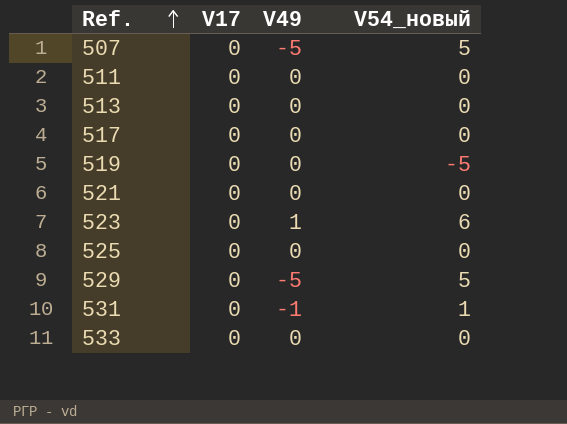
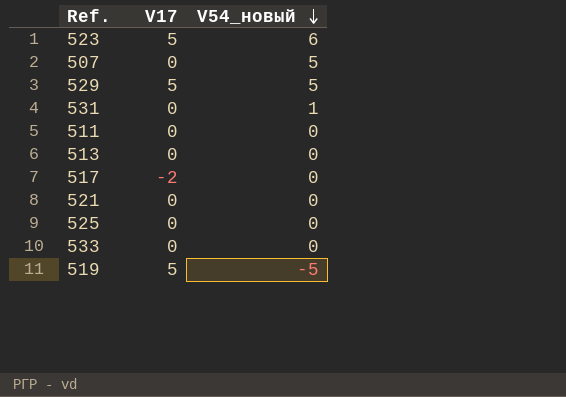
row order: Ref. ascending -> V54_новый descending
column V49 | position: 3 -> none
523 | V17: 0 -> 5
529 | V17: 0 -> 5
517 | V17: 0 -> -2
519 | V17: 0 -> 5

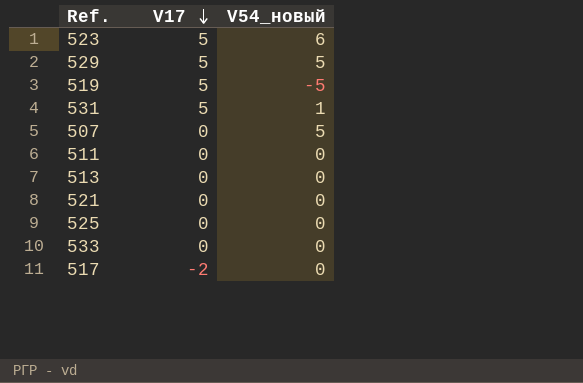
row order: V54_новый descending -> V17 descending
531 | V17: 0 -> 5

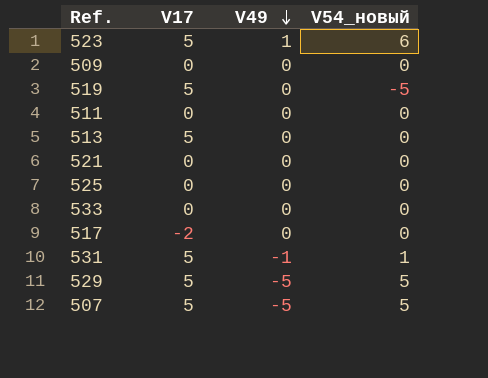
row order: V17 descending -> V49 descending
column V49 | position: none -> 3
row 509: none -> 0 | 0 | 0
513 | V17: 0 -> 5
507 | V17: 0 -> 5

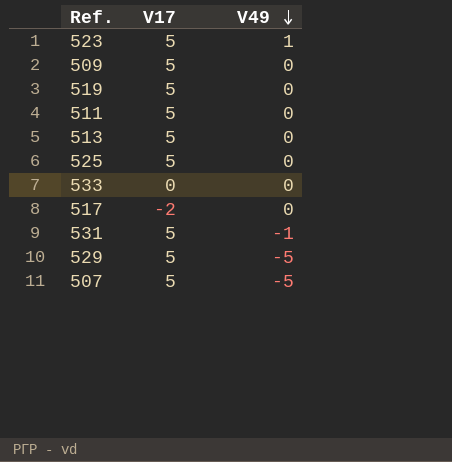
column V54_новый | position: 4 -> none
row 521: 0 | 0 | 0 -> none
509 | V17: 0 -> 5
511 | V17: 0 -> 5
525 | V17: 0 -> 5

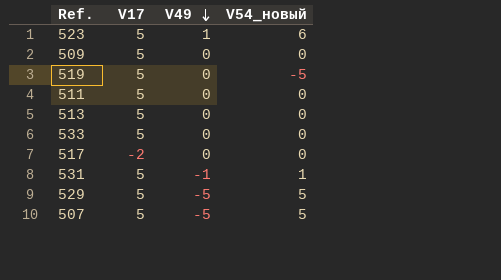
column V54_новый | position: none -> 4
row 525: 5 | 0 -> none
533 | V17: 0 -> 5

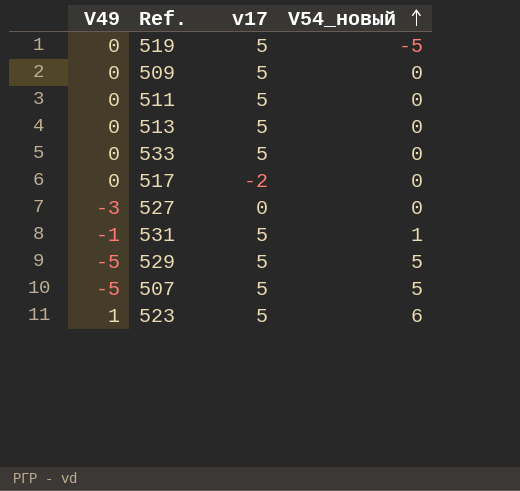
row order: V49 descending -> V54_новый ascending
column V49 | position: 3 -> 1
column name: V17 -> v17
row 527: none -> -3 | 0 | 0

